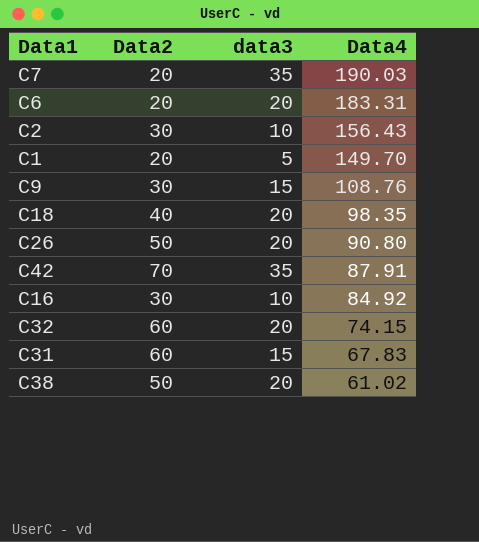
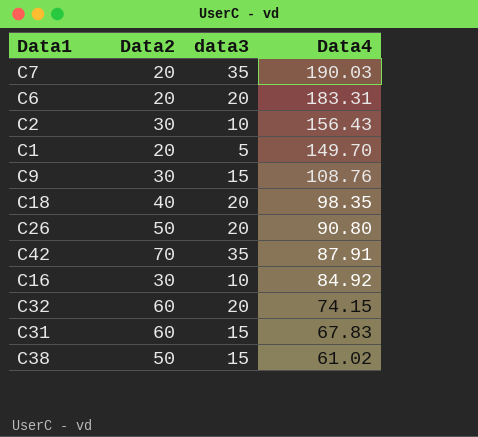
C38 | data3: 20 -> 15

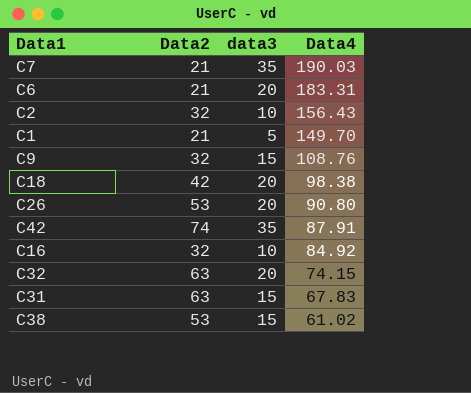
C7 | Data2: 20 -> 21
C6 | Data2: 20 -> 21
C2 | Data2: 30 -> 32
C1 | Data2: 20 -> 21
C9 | Data2: 30 -> 32
C18 | Data2: 40 -> 42
C18 | Data4: 98.35 -> 98.38
C26 | Data2: 50 -> 53
C42 | Data2: 70 -> 74
C16 | Data2: 30 -> 32
C32 | Data2: 60 -> 63
C31 | Data2: 60 -> 63
C38 | Data2: 50 -> 53

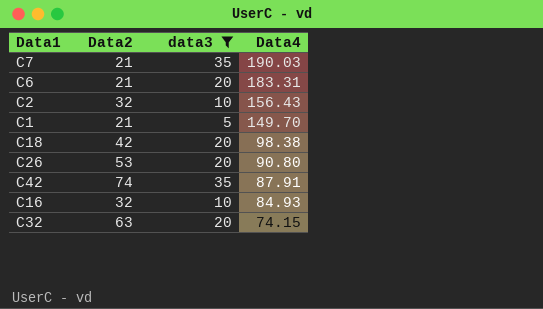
filter: none -> data3 != 15
C16 | Data4: 84.92 -> 84.93

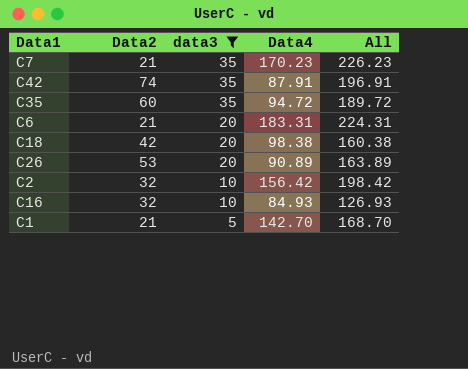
row order: Data4 descending -> data3 descending
column All | formula: none -> [Data2] + [data3] + [Data4]
row C32: 63 | 20 | 74.15 -> none
C7 | Data4: 190.03 -> 170.23
row C35: none -> 60 | 35 | 94.72 | 189.72
C26 | Data4: 90.80 -> 90.89
C2 | Data4: 156.43 -> 156.42
C1 | Data4: 149.70 -> 142.70

